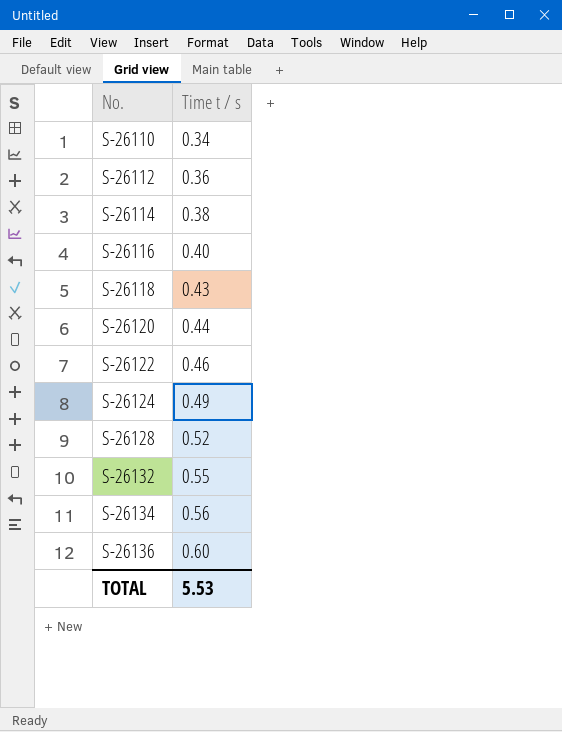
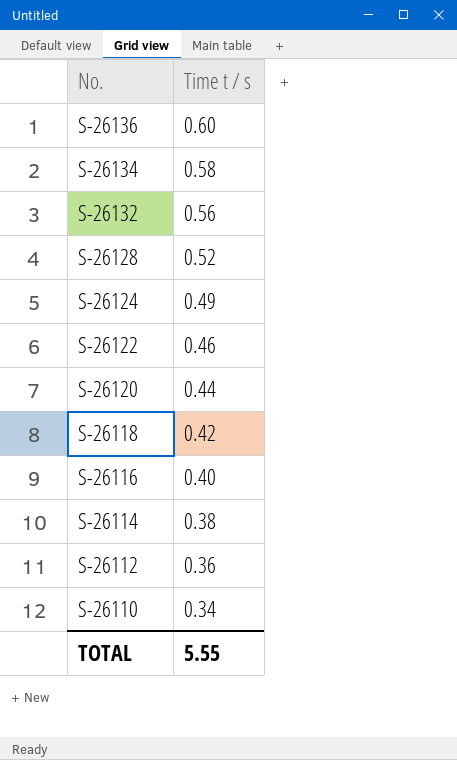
row order: No. ascending -> No. descending
S-26134 | Time t / s: 0.56 -> 0.58
S-26132 | Time t / s: 0.55 -> 0.56
S-26118 | Time t / s: 0.43 -> 0.42
TOTAL | Time t / s: 5.53 -> 5.55

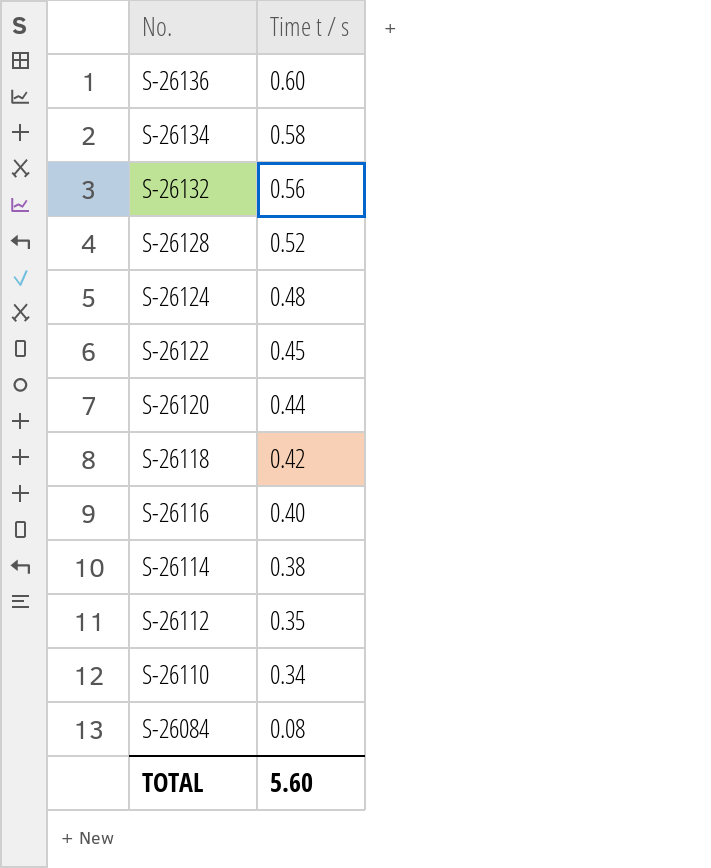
S-26124 | Time t / s: 0.49 -> 0.48
S-26122 | Time t / s: 0.46 -> 0.45
S-26112 | Time t / s: 0.36 -> 0.35
row S-26084: none -> 0.08
TOTAL | Time t / s: 5.55 -> 5.60

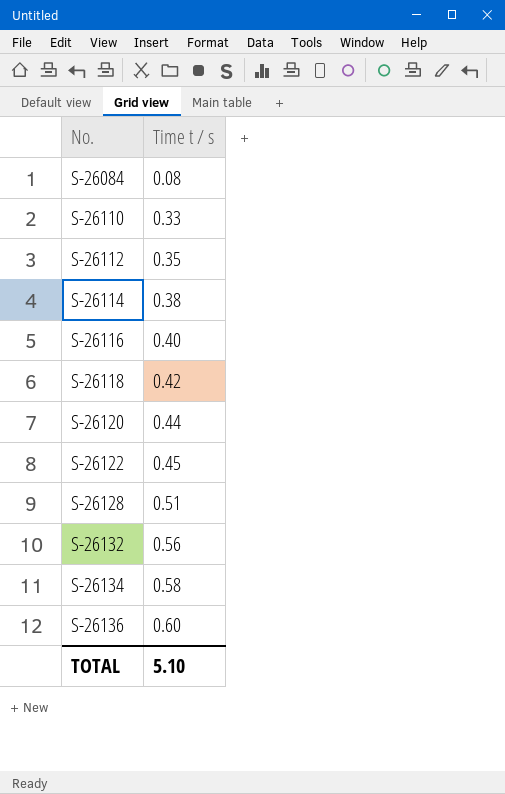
row order: No. descending -> No. ascending
row S-26124: 0.48 -> none
S-26110 | Time t / s: 0.34 -> 0.33
S-26128 | Time t / s: 0.52 -> 0.51
TOTAL | Time t / s: 5.60 -> 5.10

